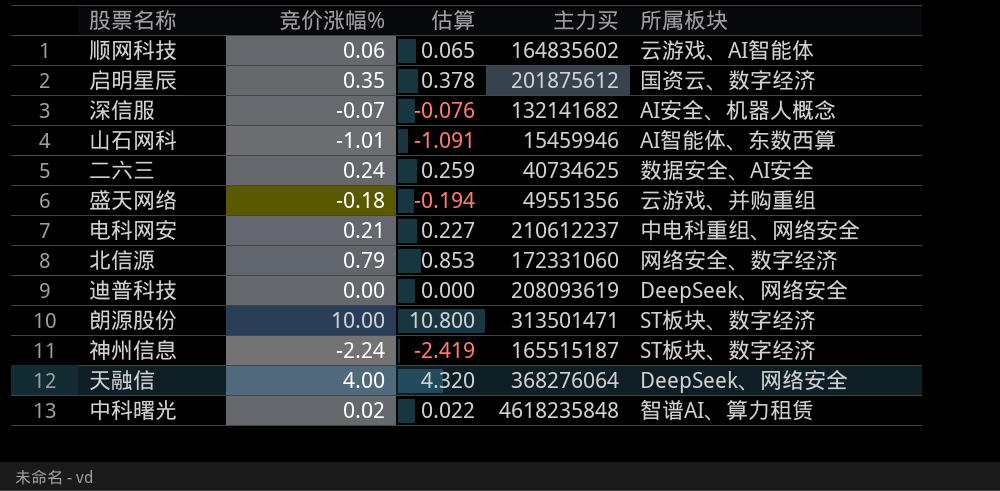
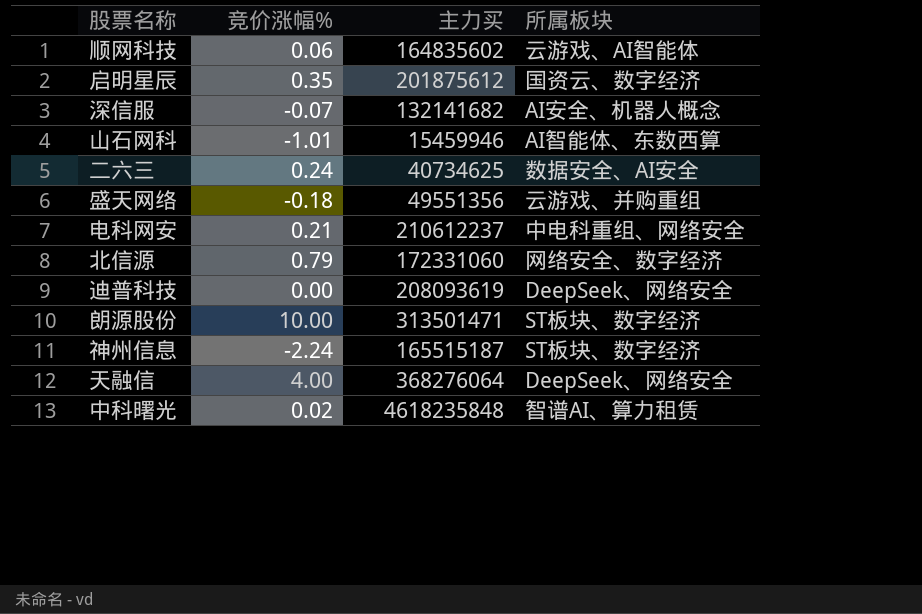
column 估算 | formula: [竞价涨幅%] * 1.08 -> none

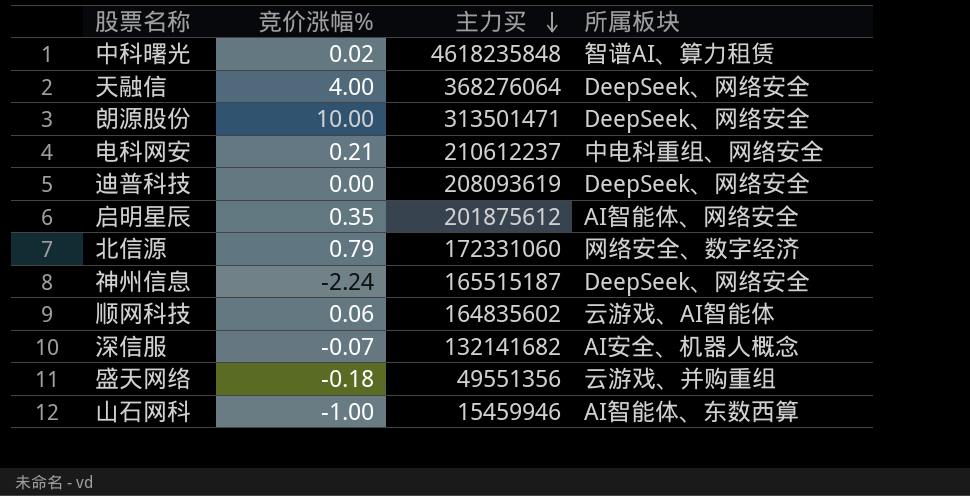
row order: none -> 主力买 descending
row 二六三: 0.24 | 40734625 | 数据安全、AI安全 -> none
朗源股份 | 所属板块: ST板块、数字经济 -> DeepSeek、网络安全
启明星辰 | 所属板块: 国资云、数字经济 -> AI智能体、网络安全
神州信息 | 所属板块: ST板块、数字经济 -> DeepSeek、网络安全
山石网科 | 竞价涨幅%: -1.01 -> -1.00

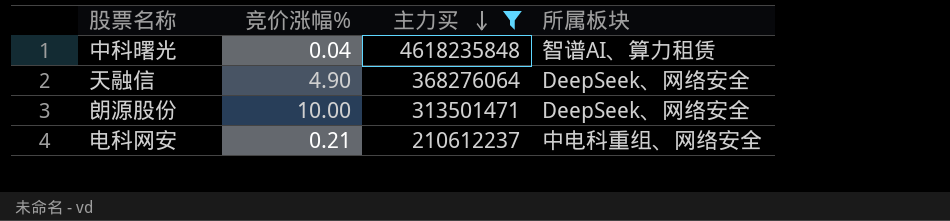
filter: none -> 主力买 >= 210612237
中科曙光 | 竞价涨幅%: 0.02 -> 0.04
天融信 | 竞价涨幅%: 4.00 -> 4.90

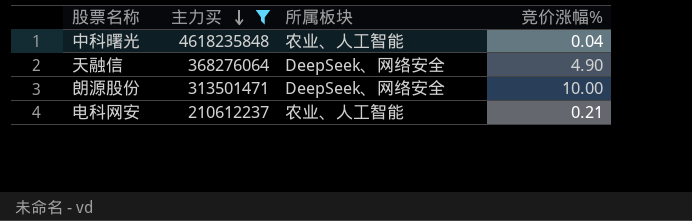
column 竞价涨幅% | position: 2 -> 4
中科曙光 | 所属板块: 智谱AI、算力租赁 -> 农业、人工智能
电科网安 | 所属板块: 中电科重组、网络安全 -> 农业、人工智能

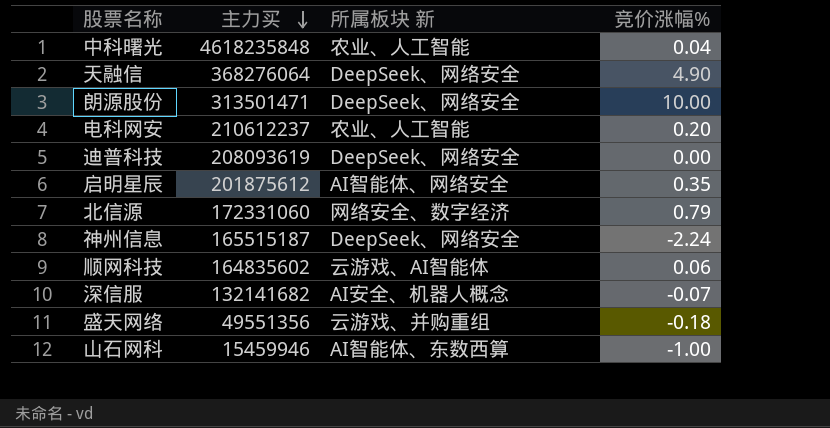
filter: 主力买 >= 210612237 -> none
column name: 所属板块 -> 所属板块 新
电科网安 | 竞价涨幅%: 0.21 -> 0.20

